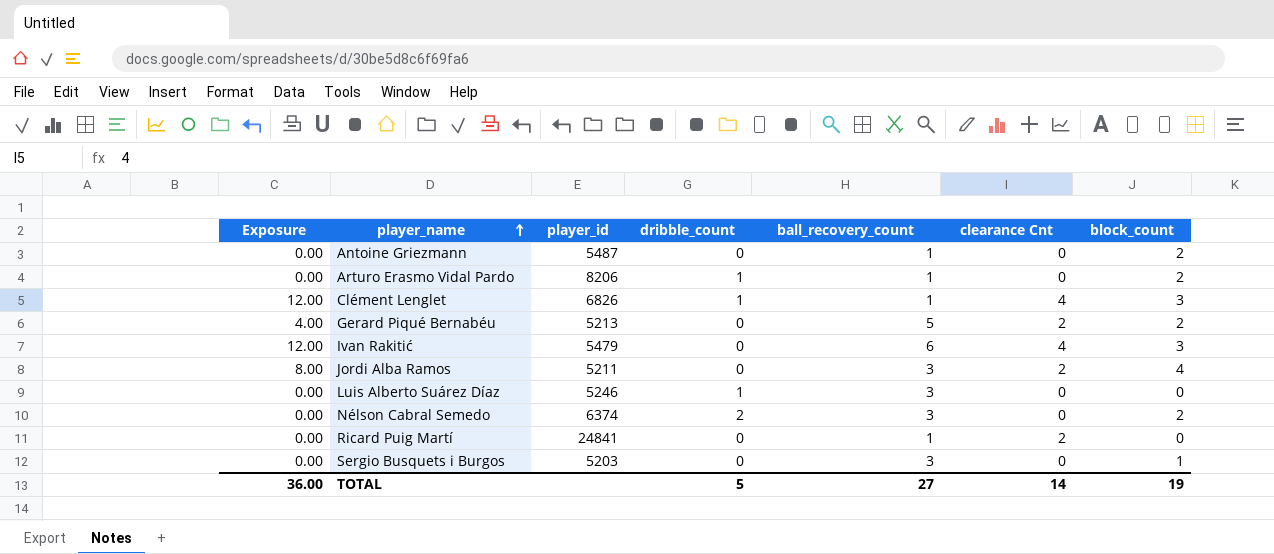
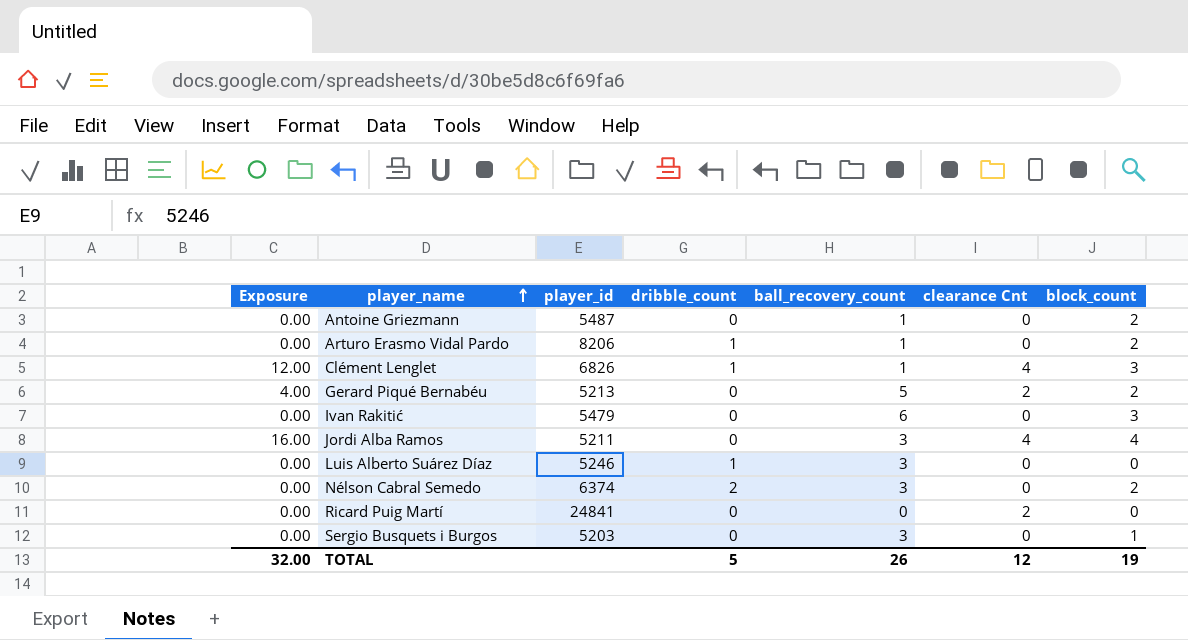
Ivan Rakitić | Exposure: 12.00 -> 0.00
Ivan Rakitić | clearance Cnt: 4 -> 0
Jordi Alba Ramos | Exposure: 8.00 -> 16.00
Jordi Alba Ramos | clearance Cnt: 2 -> 4
Ricard Puig Martí | ball_recovery_count: 1 -> 0
TOTAL | Exposure: 36.00 -> 32.00
TOTAL | ball_recovery_count: 27 -> 26
TOTAL | clearance Cnt: 14 -> 12

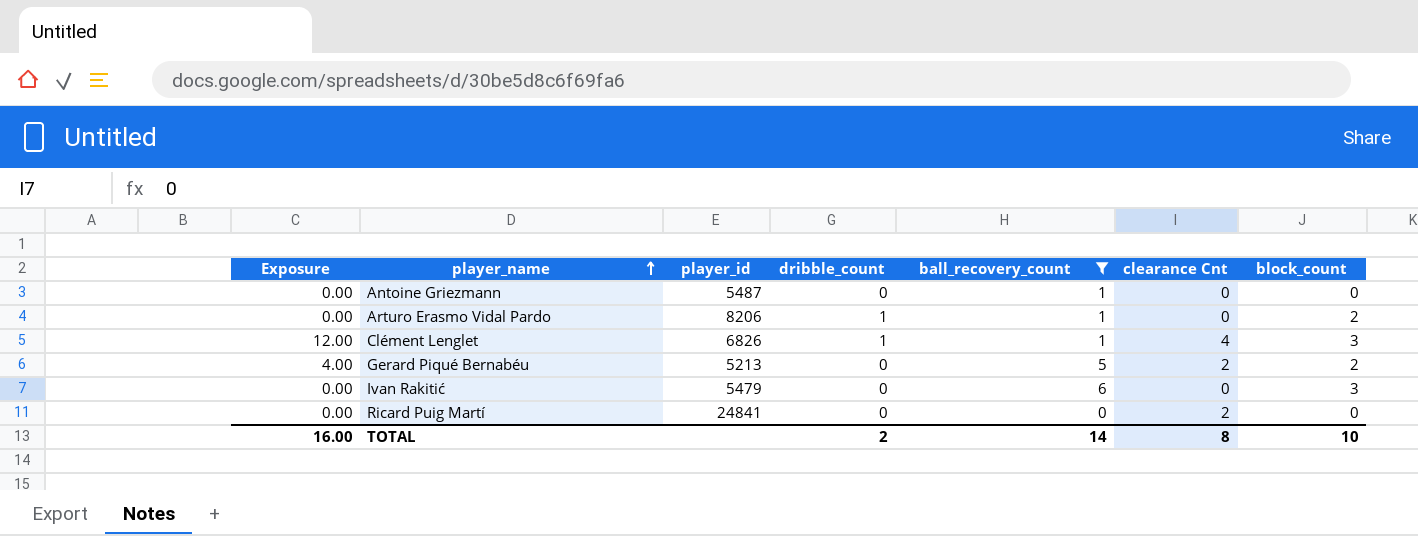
filter: none -> ball_recovery_count != 3
Antoine Griezmann | block_count: 2 -> 0
TOTAL | Exposure: 32.00 -> 16.00
TOTAL | dribble_count: 5 -> 2
TOTAL | ball_recovery_count: 26 -> 14
TOTAL | clearance Cnt: 12 -> 8
TOTAL | block_count: 19 -> 10

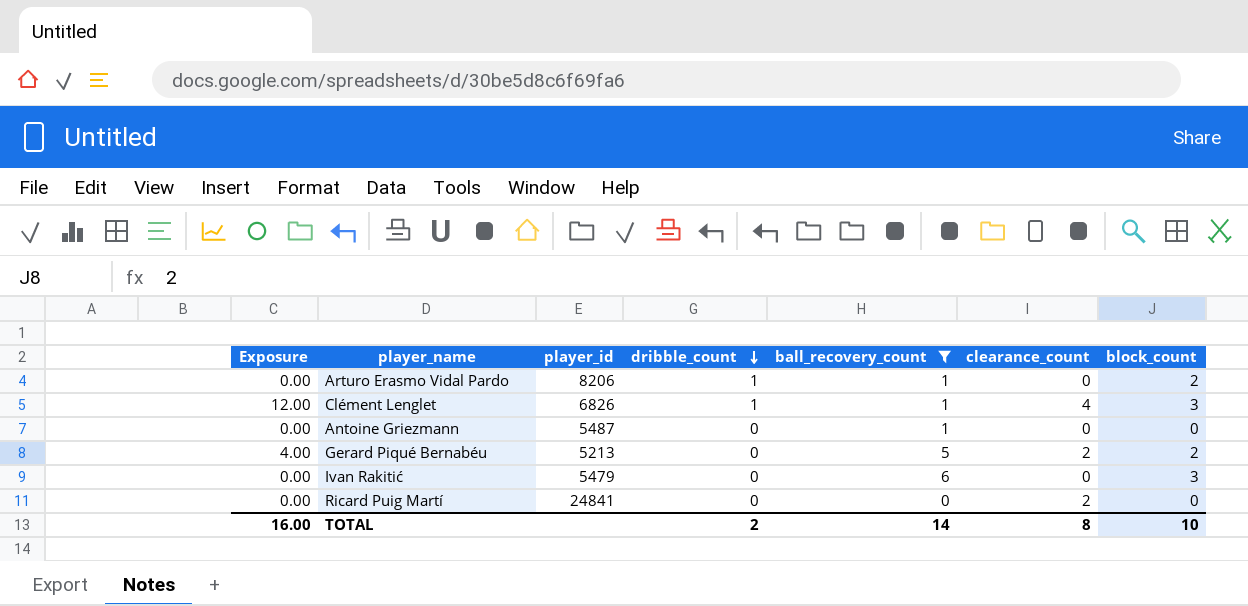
row order: player_name ascending -> dribble_count descending
column name: clearance Cnt -> clearance_count

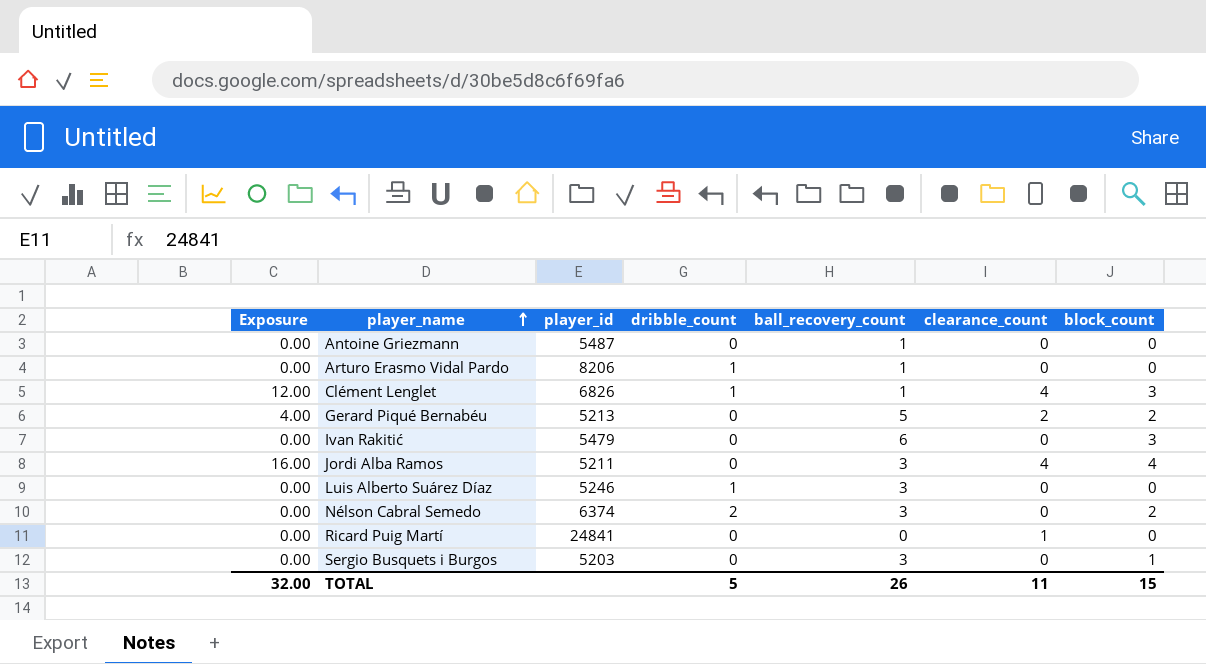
filter: ball_recovery_count != 3 -> none
row order: dribble_count descending -> player_name ascending
Arturo Erasmo Vidal Pardo | block_count: 2 -> 0
Ricard Puig Martí | clearance_count: 2 -> 1
TOTAL | Exposure: 16.00 -> 32.00
TOTAL | dribble_count: 2 -> 5
TOTAL | ball_recovery_count: 14 -> 26
TOTAL | clearance_count: 8 -> 11
TOTAL | block_count: 10 -> 15

